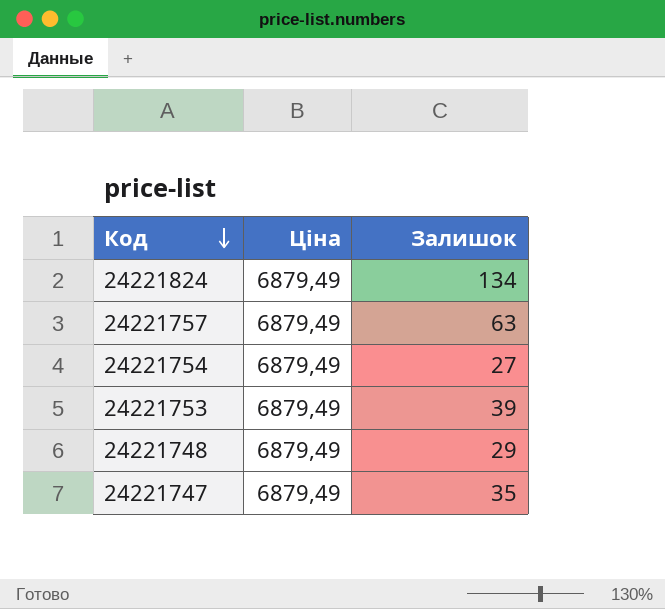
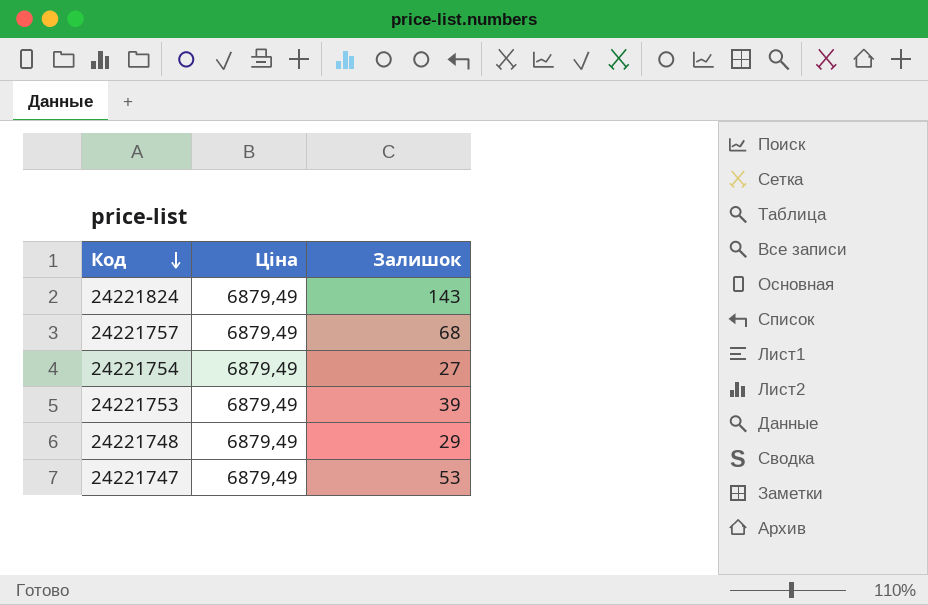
24221824 | Залишок: 134 -> 143
24221757 | Залишок: 63 -> 68
24221747 | Залишок: 35 -> 53

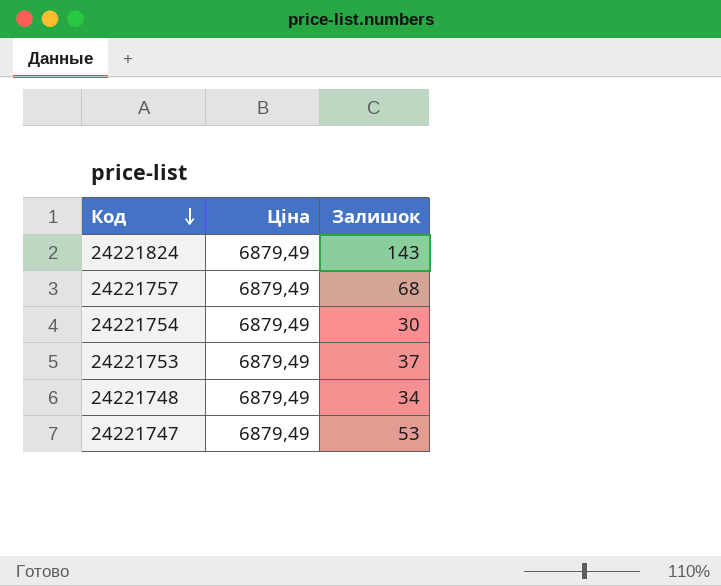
24221754 | Залишок: 27 -> 30
24221753 | Залишок: 39 -> 37
24221748 | Залишок: 29 -> 34

